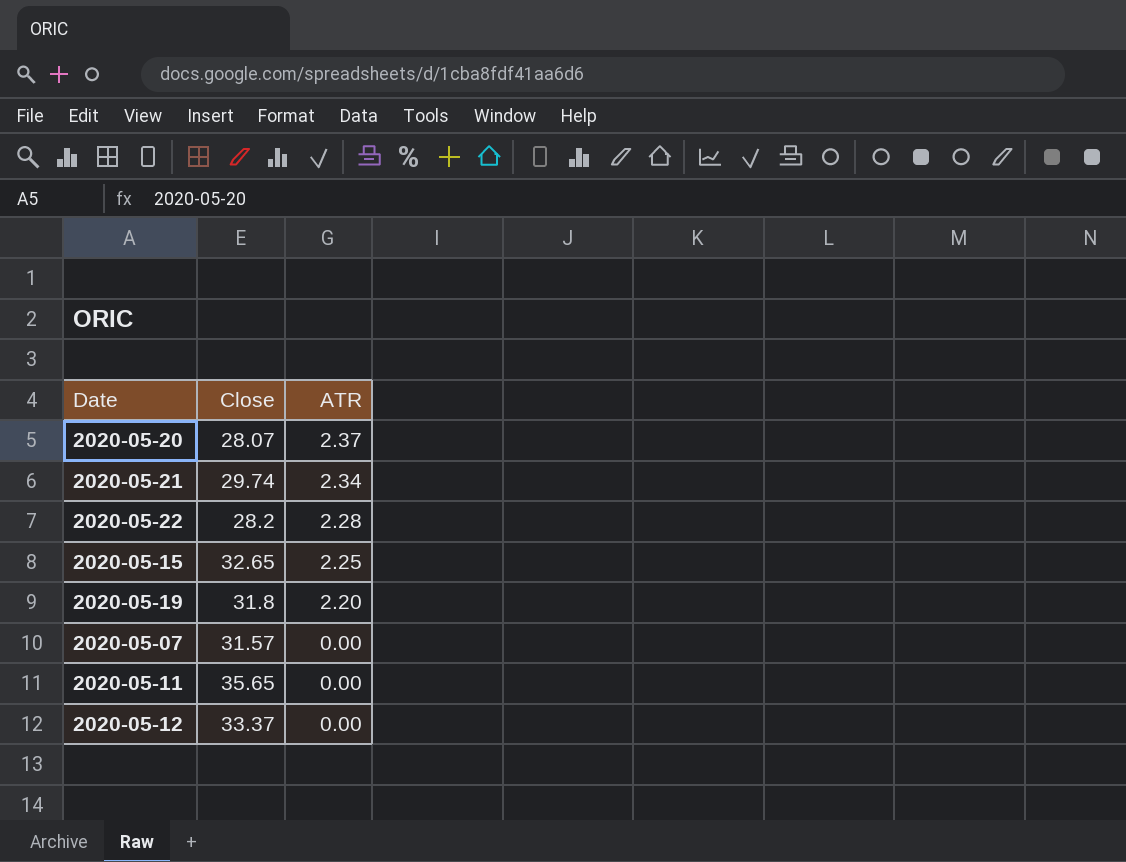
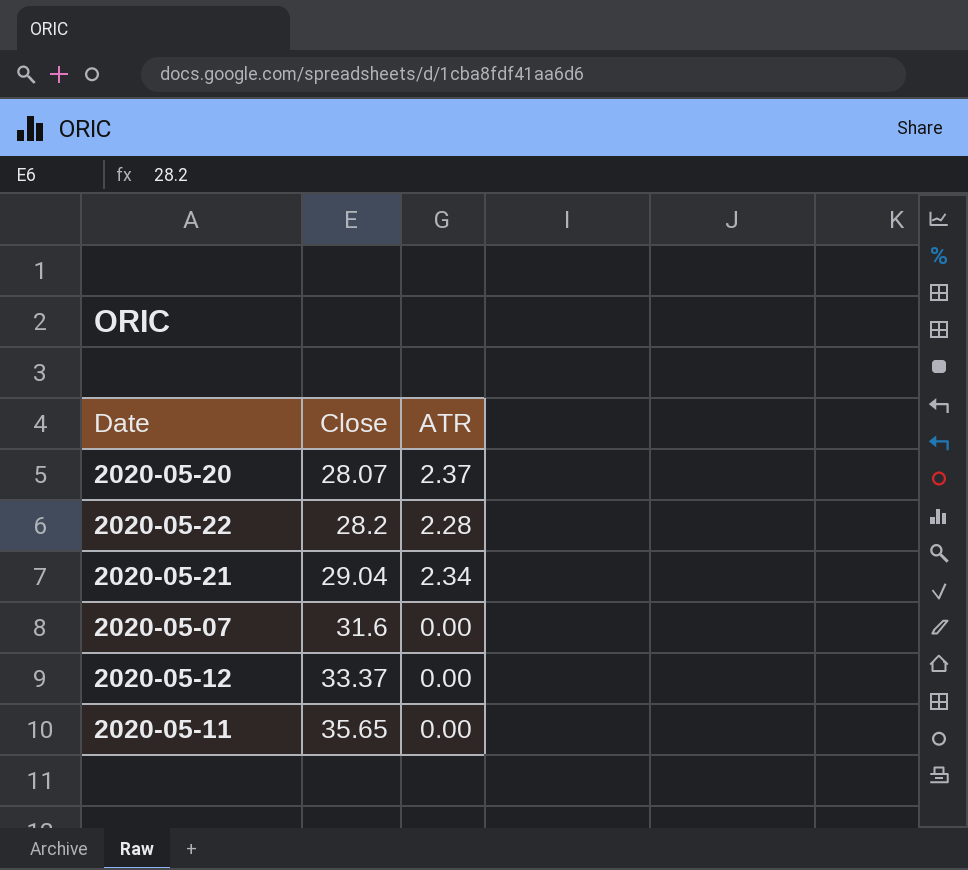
row order: ATR descending -> Close ascending
row 2020-05-15: 32.65 | 2.25 -> none
row 2020-05-19: 31.8 | 2.20 -> none
2020-05-21 | Close: 29.74 -> 29.04
2020-05-07 | Close: 31.57 -> 31.6

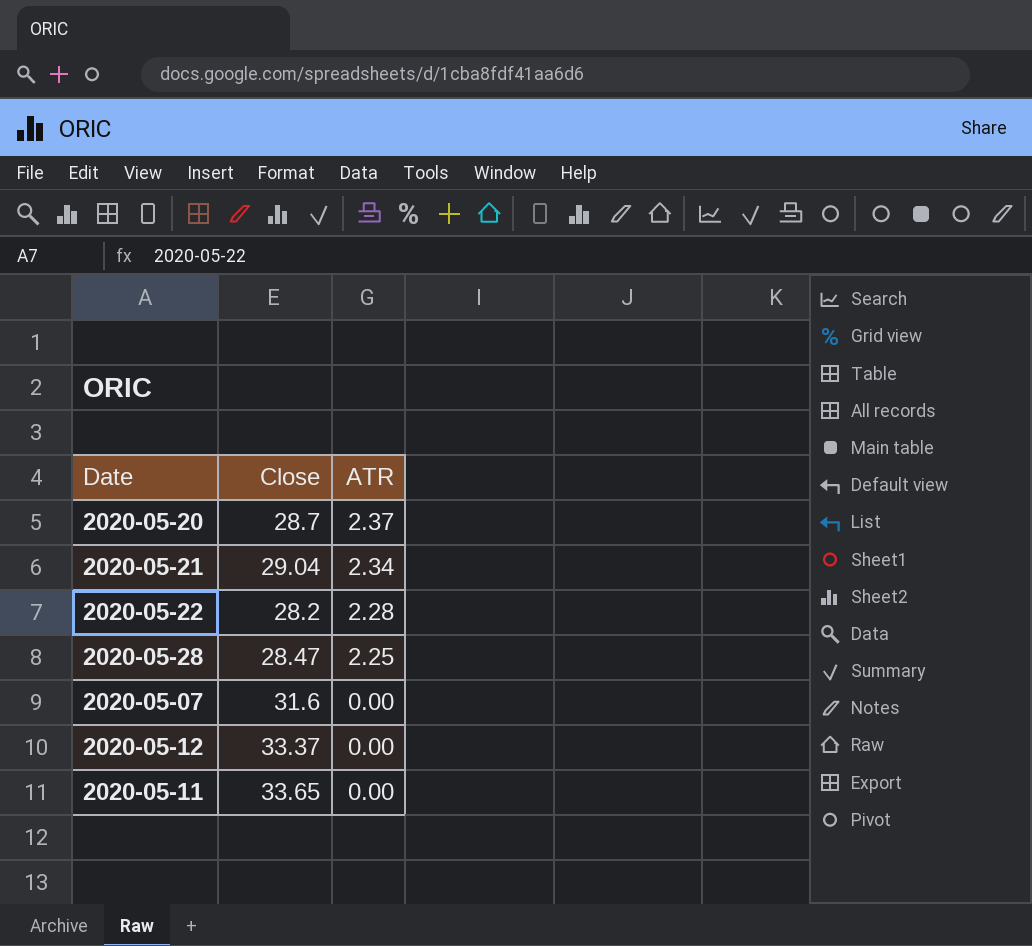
row order: Close ascending -> ATR descending
2020-05-20 | Close: 28.07 -> 28.7
row 2020-05-28: none -> 28.47 | 2.25
2020-05-11 | Close: 35.65 -> 33.65

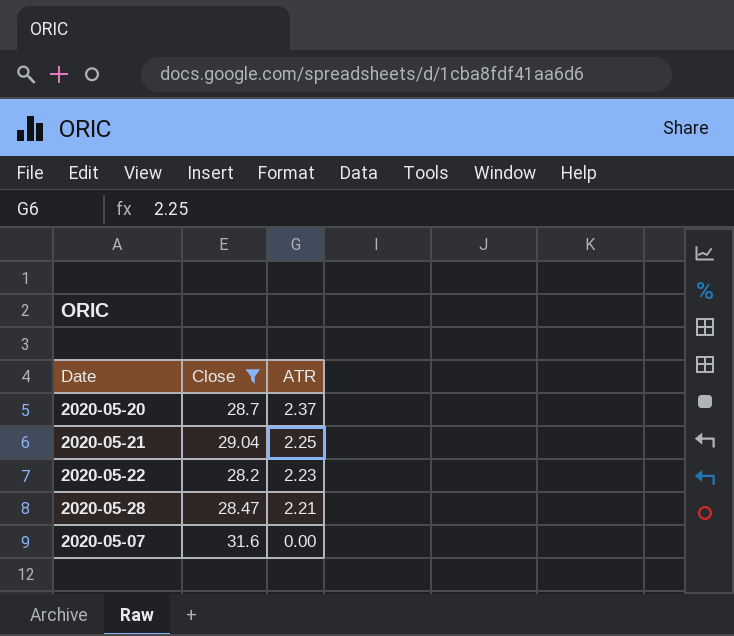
filter: none -> Close <= 31.6
2020-05-21 | ATR: 2.34 -> 2.25
2020-05-22 | ATR: 2.28 -> 2.23
2020-05-28 | ATR: 2.25 -> 2.21

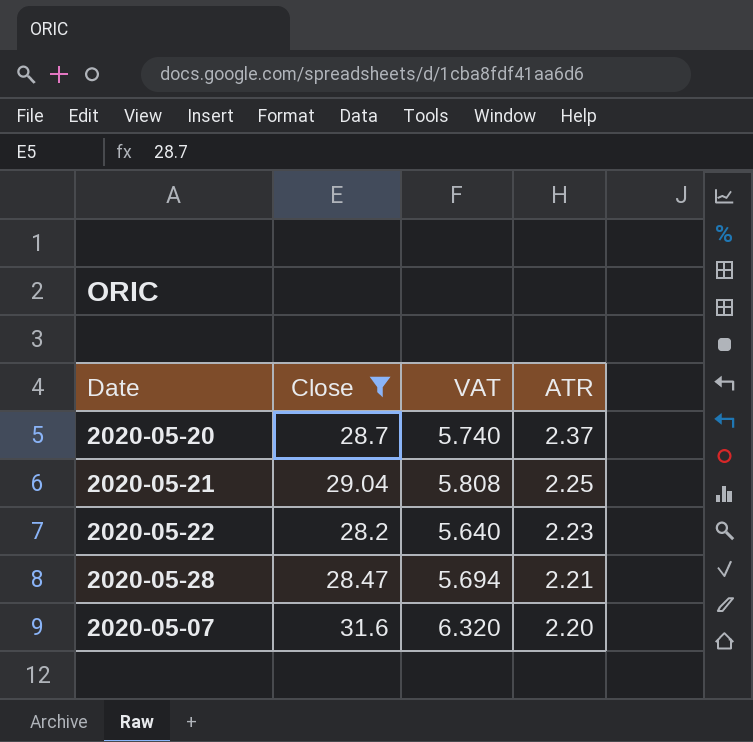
column VAT | formula: none -> [Close] * 0.2
2020-05-07 | ATR: 0.00 -> 2.20

